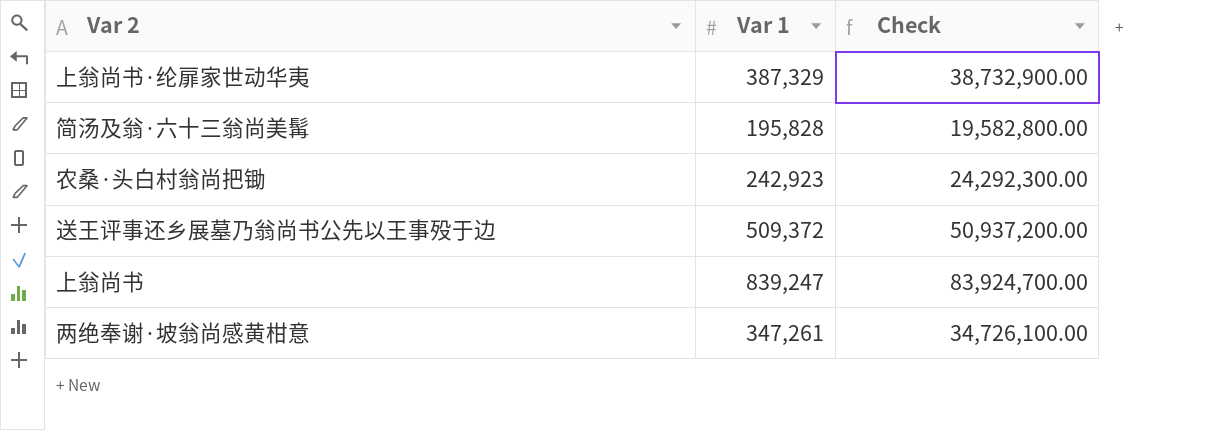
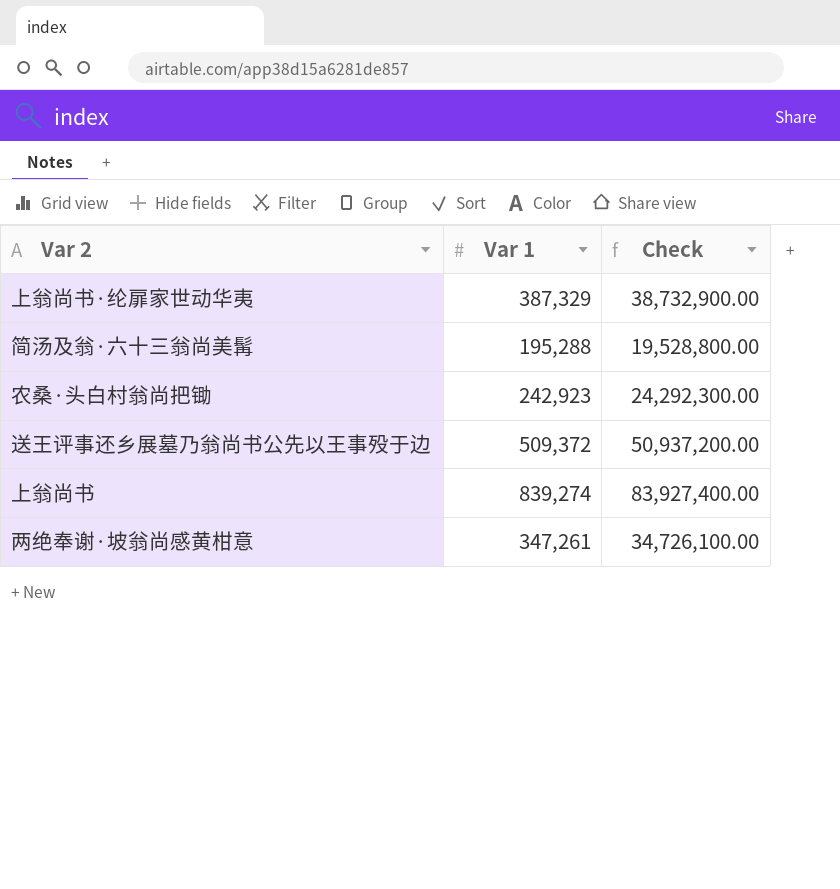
简汤及翁·六十三翁尚美髯 | Var 1: 195,828 -> 195,288
简汤及翁·六十三翁尚美髯 | Check: 19,582,800.00 -> 19,528,800.00
上翁尚书 | Var 1: 839,247 -> 839,274
上翁尚书 | Check: 83,924,700.00 -> 83,927,400.00

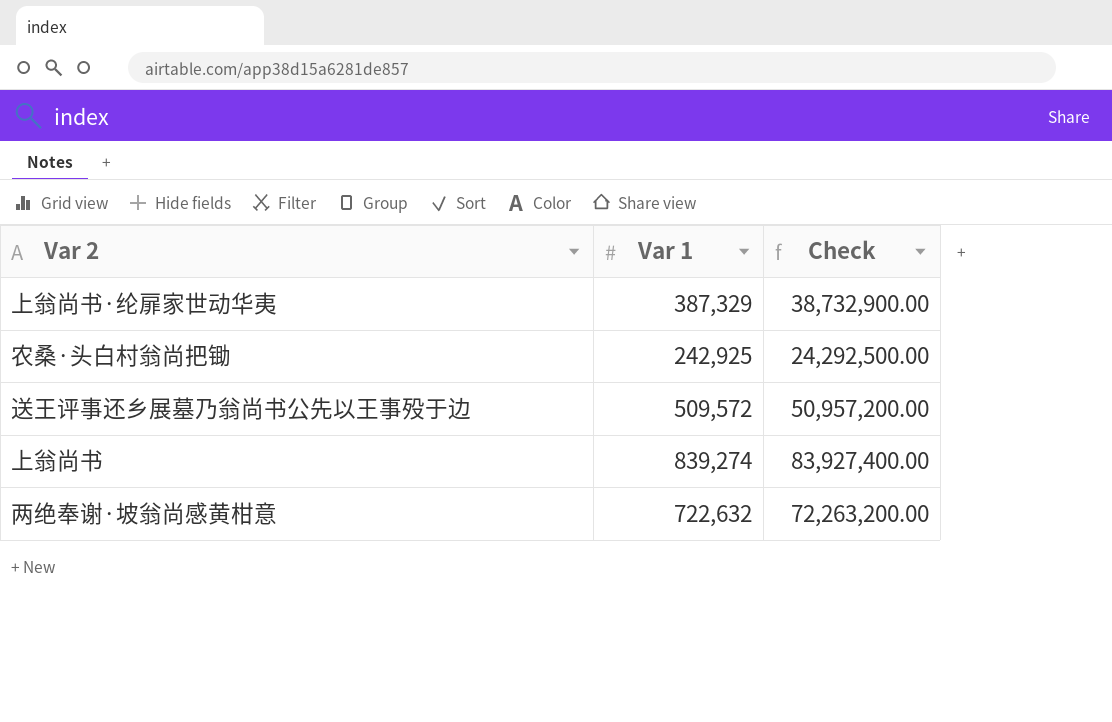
row 简汤及翁·六十三翁尚美髯: 195,288 | 19,528,800.00 -> none
农桑·头白村翁尚把锄 | Var 1: 242,923 -> 242,925
农桑·头白村翁尚把锄 | Check: 24,292,300.00 -> 24,292,500.00
送王评事还乡展墓乃翁尚书公先以王事殁于边 | Var 1: 509,372 -> 509,572
送王评事还乡展墓乃翁尚书公先以王事殁于边 | Check: 50,937,200.00 -> 50,957,200.00
两绝奉谢·坡翁尚感黄柑意 | Var 1: 347,261 -> 722,632
两绝奉谢·坡翁尚感黄柑意 | Check: 34,726,100.00 -> 72,263,200.00

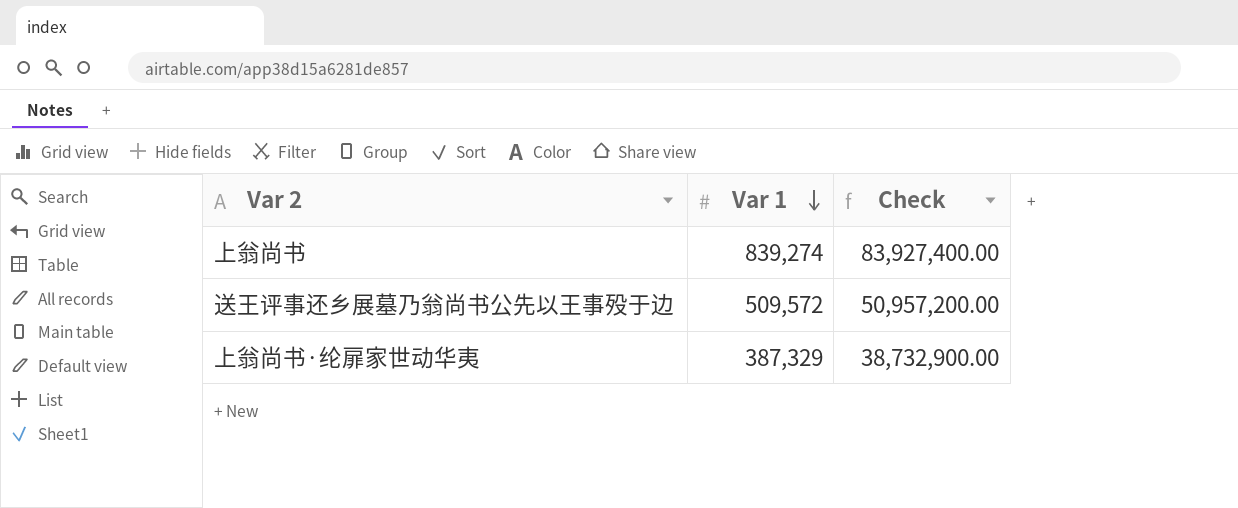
row order: none -> Var 1 descending
row 农桑·头白村翁尚把锄: 242,925 | 24,292,500.00 -> none
row 两绝奉谢·坡翁尚感黄柑意: 722,632 | 72,263,200.00 -> none

